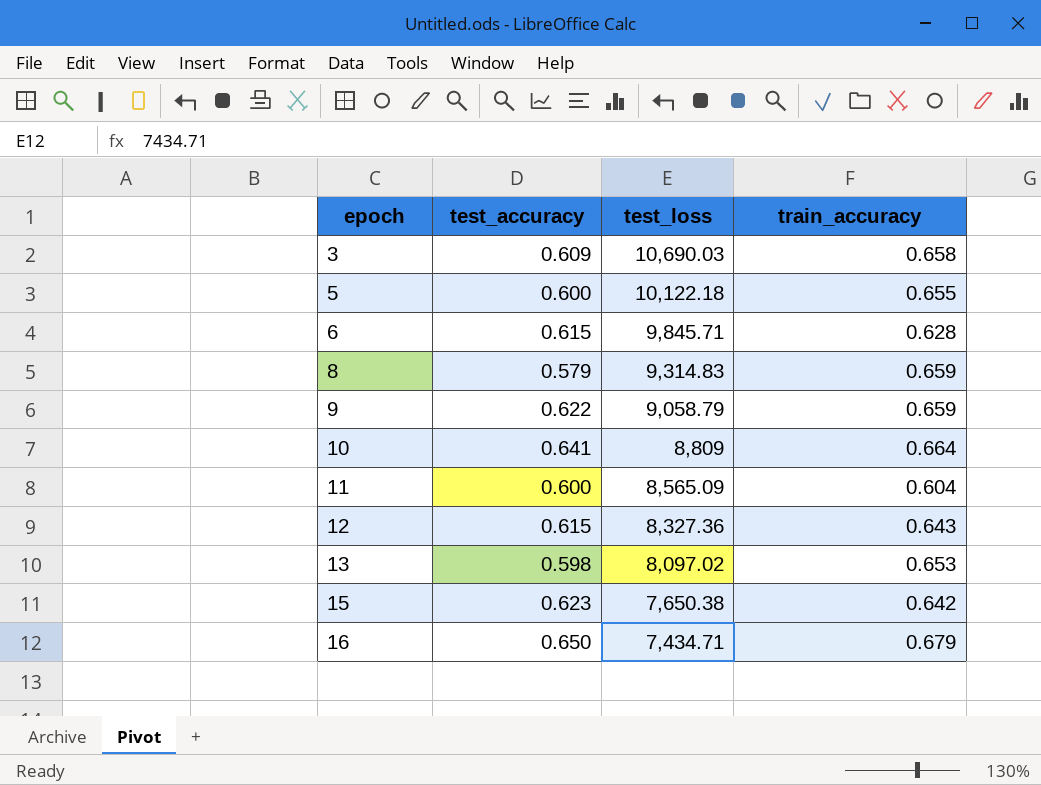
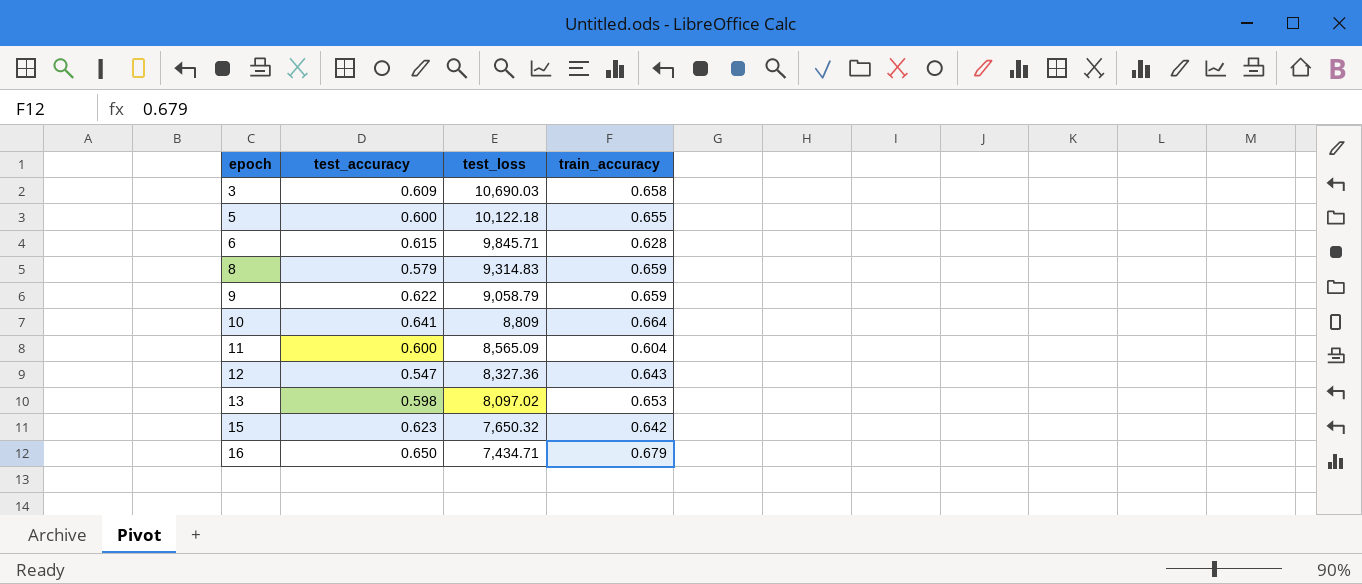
12 | test_accuracy: 0.615 -> 0.547
15 | test_loss: 7,650.38 -> 7,650.32

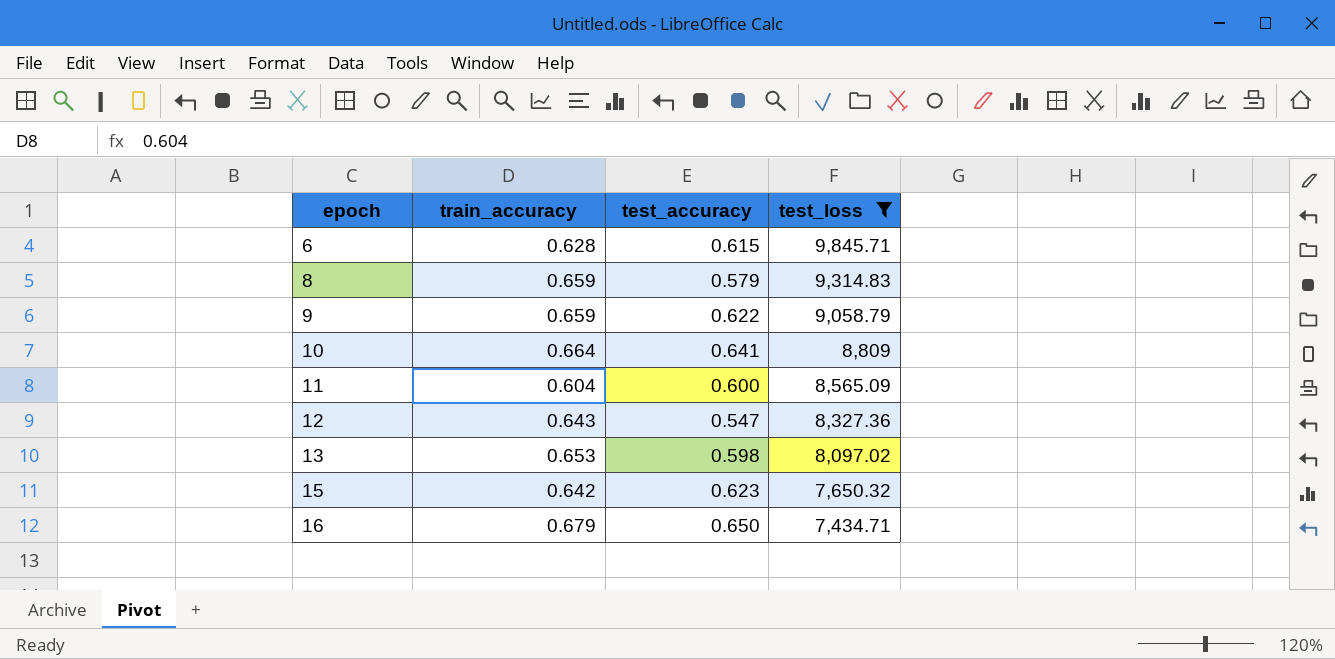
filter: none -> test_loss <= 9,845.71
column train_accuracy | position: 4 -> 2

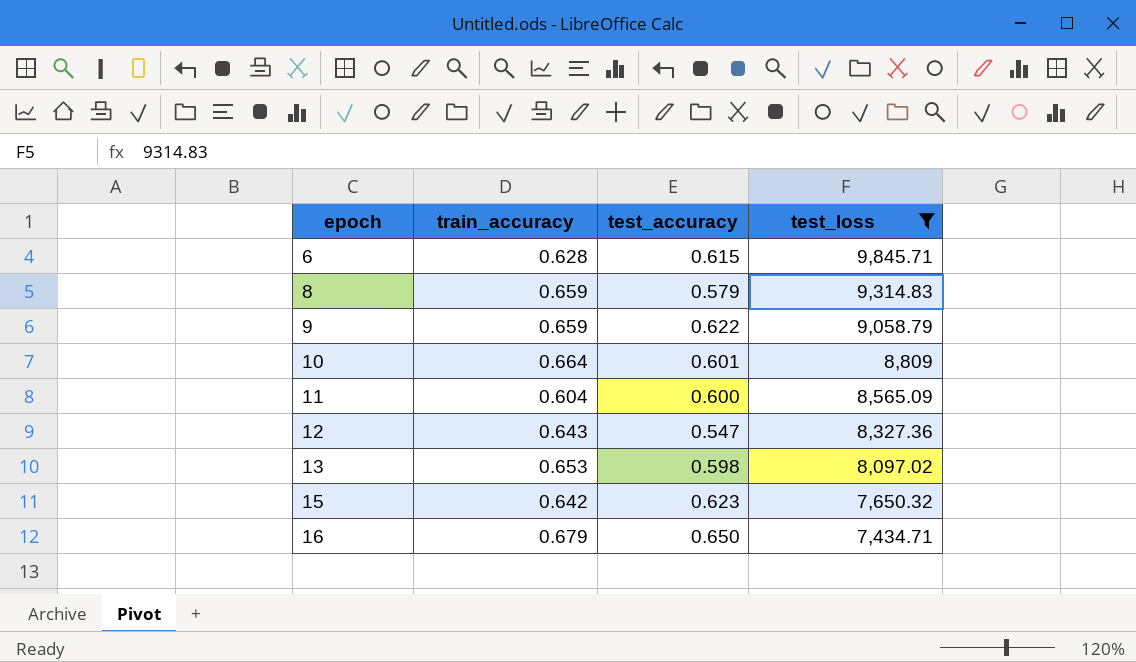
10 | test_accuracy: 0.641 -> 0.601

